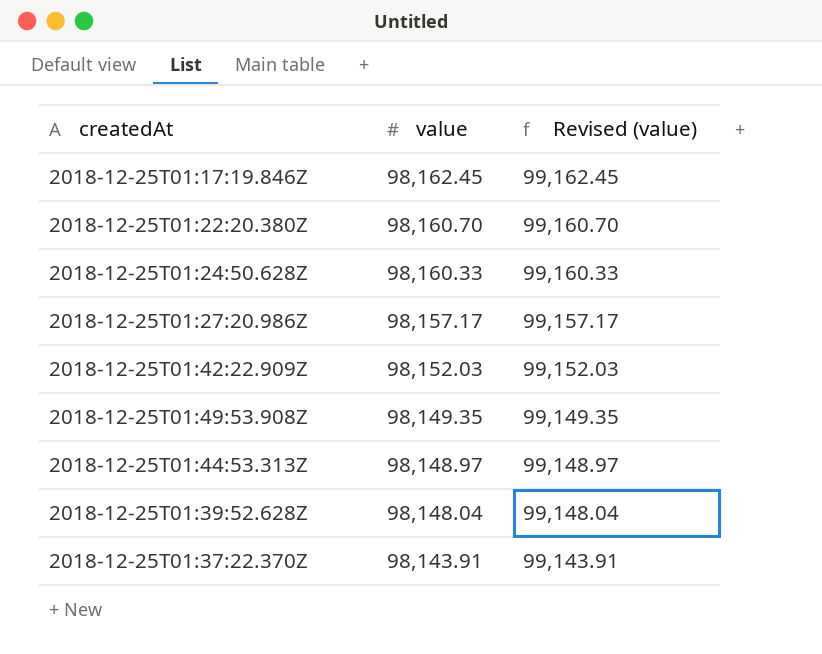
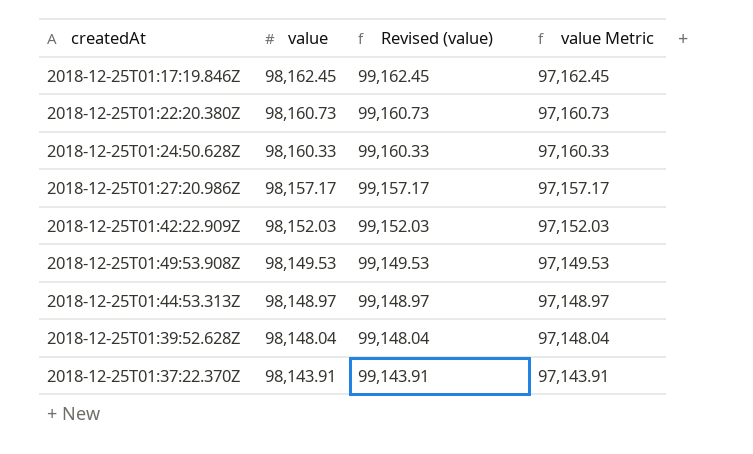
column value Metric | formula: none -> [value] - 1000
2018-12-25T01:22:20.380Z | value: 98,160.70 -> 98,160.73
2018-12-25T01:22:20.380Z | Revised (value): 99,160.70 -> 99,160.73
2018-12-25T01:49:53.908Z | value: 98,149.35 -> 98,149.53
2018-12-25T01:49:53.908Z | Revised (value): 99,149.35 -> 99,149.53

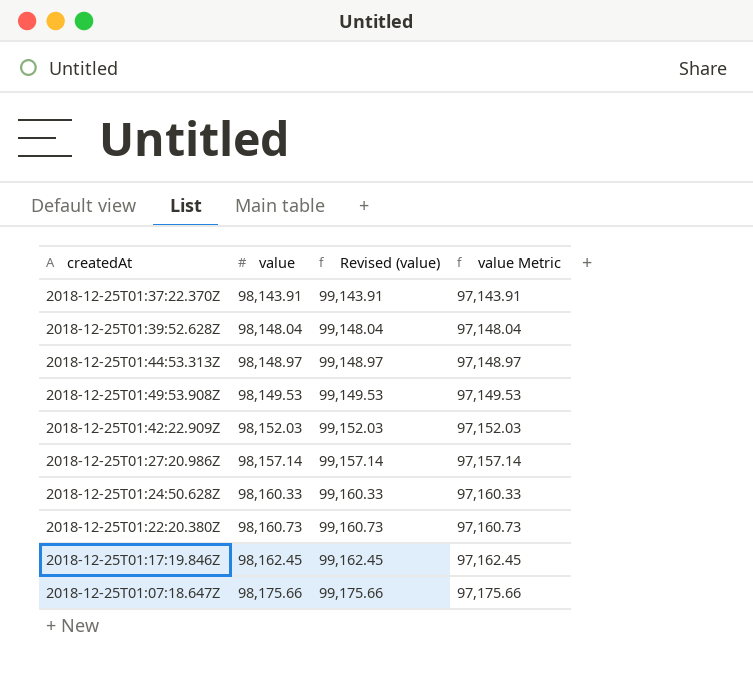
row order: value descending -> value ascending
2018-12-25T01:27:20.986Z | value: 98,157.17 -> 98,157.14
2018-12-25T01:27:20.986Z | Revised (value): 99,157.17 -> 99,157.14
2018-12-25T01:27:20.986Z | value Metric: 97,157.17 -> 97,157.14
row 2018-12-25T01:07:18.647Z: none -> 98,175.66 | 99,175.66 | 97,175.66

